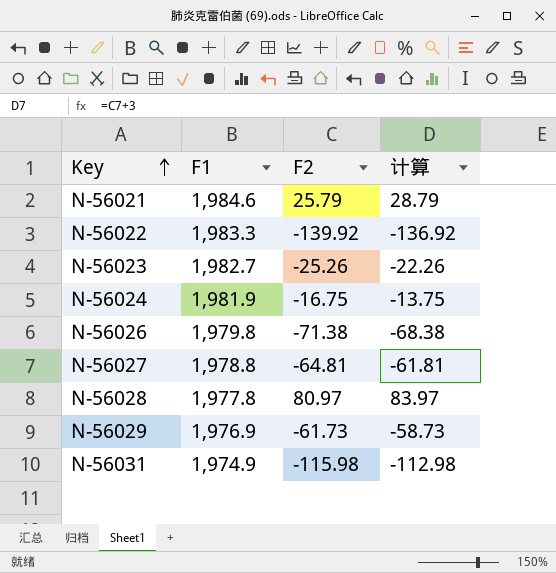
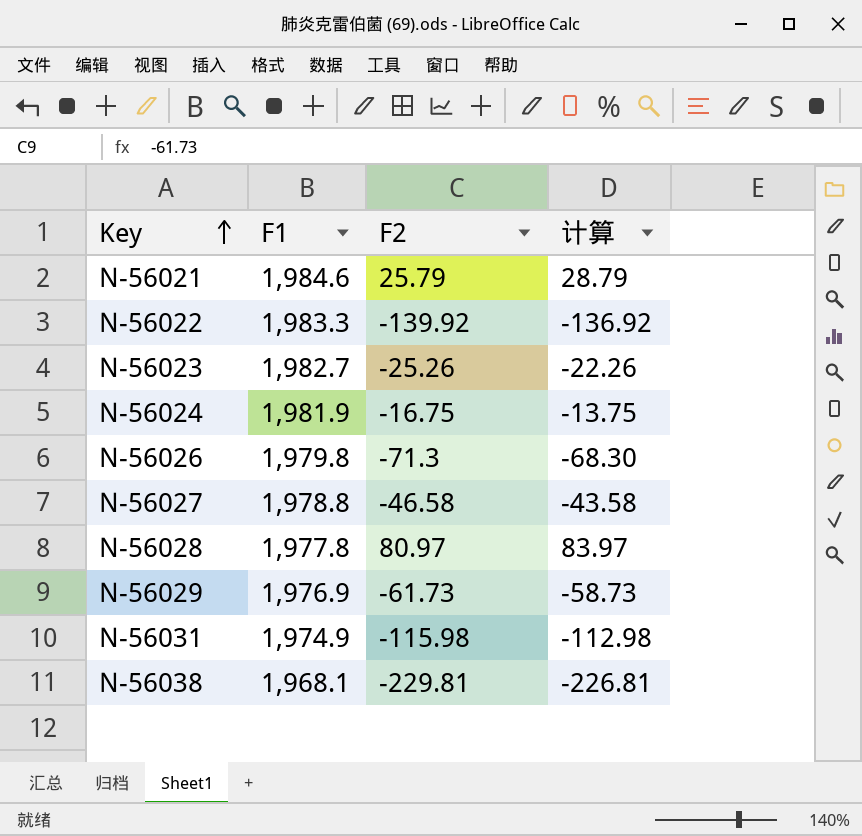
N-56026 | F2: -71.38 -> -71.3
N-56026 | 计算: -68.38 -> -68.30
N-56027 | F2: -64.81 -> -46.58
N-56027 | 计算: -61.81 -> -43.58
row N-56038: none -> 1,968.1 | -229.81 | -226.81

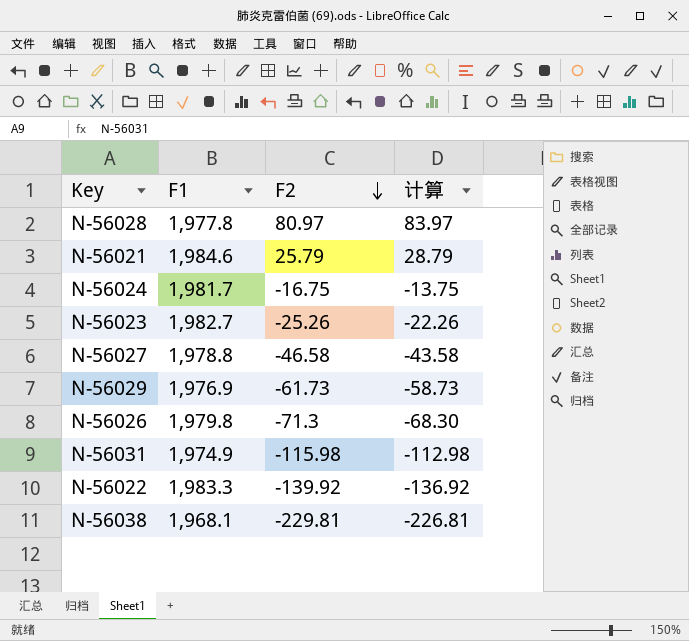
row order: Key ascending -> F2 descending
N-56024 | F1: 1,981.9 -> 1,981.7

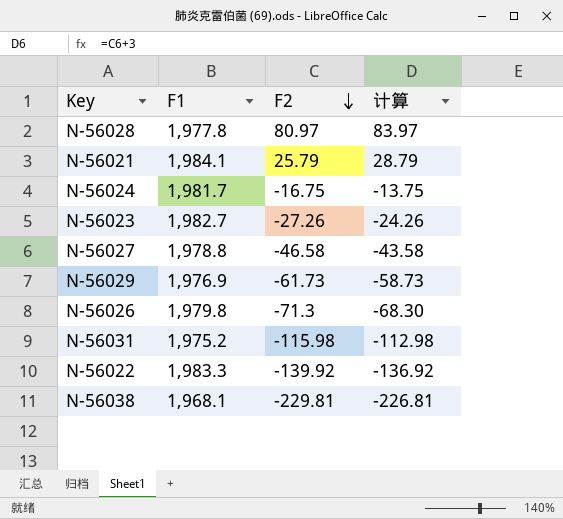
N-56021 | F1: 1,984.6 -> 1,984.1
N-56023 | F2: -25.26 -> -27.26
N-56023 | 计算: -22.26 -> -24.26
N-56031 | F1: 1,974.9 -> 1,975.2

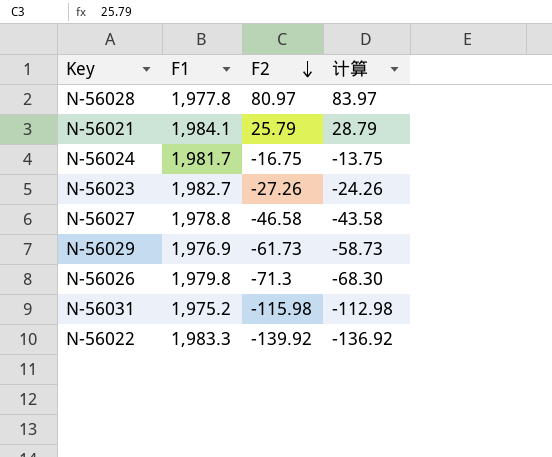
row N-56038: 1,968.1 | -229.81 | -226.81 -> none

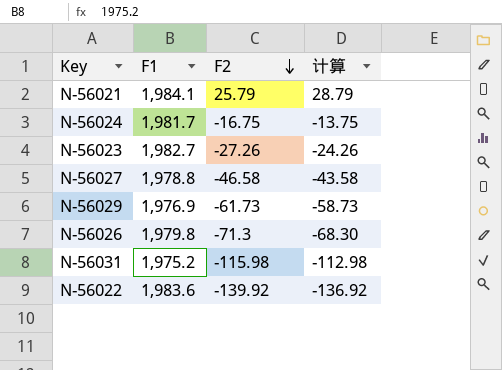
row N-56028: 1,977.8 | 80.97 | 83.97 -> none
N-56022 | F1: 1,983.3 -> 1,983.6

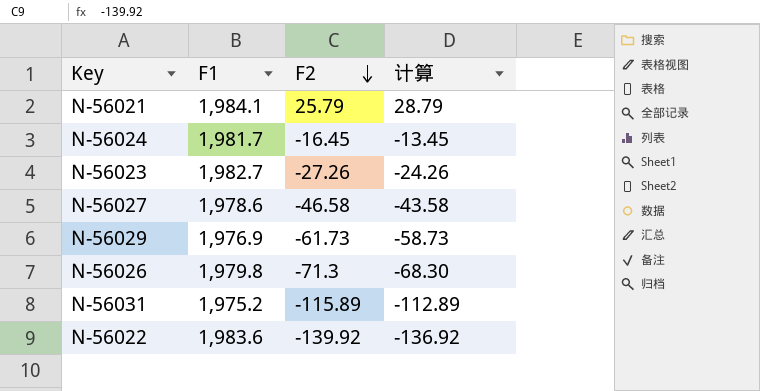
N-56024 | F2: -16.75 -> -16.45
N-56024 | 计算: -13.75 -> -13.45
N-56027 | F1: 1,978.8 -> 1,978.6
N-56031 | F2: -115.98 -> -115.89
N-56031 | 计算: -112.98 -> -112.89

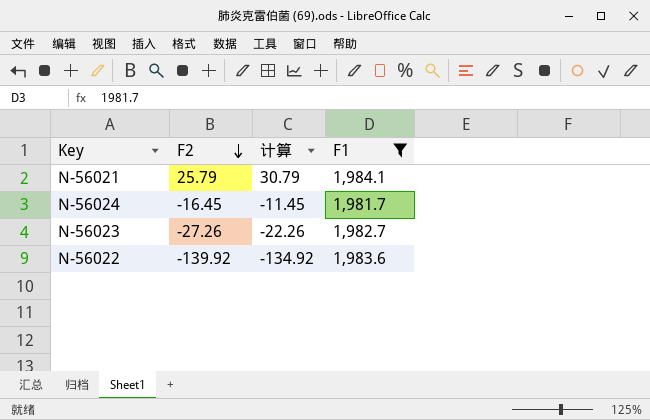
filter: none -> F1 >= 1,981.7
column 计算 | formula: [F2] + 3 -> [F2] + 5
column F1 | position: 2 -> 4

